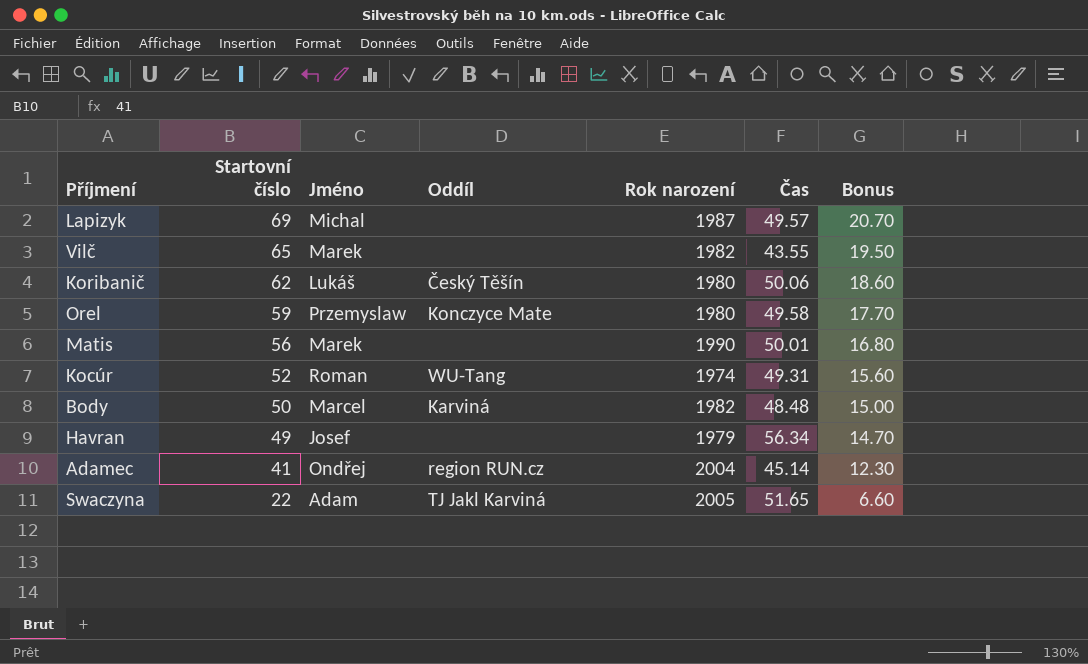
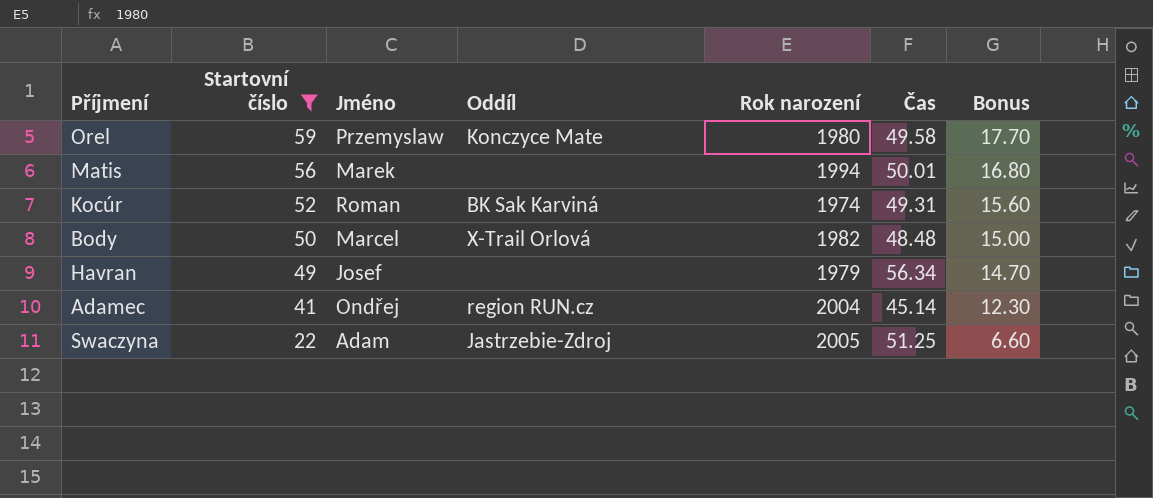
filter: none -> Startovní číslo <= 59
Matis | Rok narození: 1990 -> 1994
Kocúr | Oddíl: WU-Tang -> BK Sak Karviná
Body | Oddíl: Karviná -> X-Trail Orlová
Swaczyna | Oddíl: TJ Jakl Karviná -> Jastrzebie-Zdroj
Swaczyna | Čas: 51.65 -> 51.25

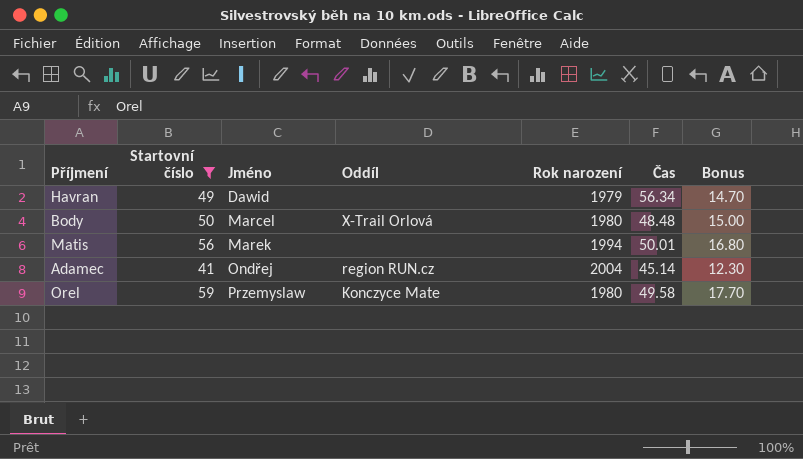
row order: Startovní číslo descending -> Jméno ascending
row Kocúr: 52 | Roman | BK Sak Karviná | 1974 | 49.31 | 15.60 -> none
row Swaczyna: 22 | Adam | Jastrzebie-Zdroj | 2005 | 51.25 | 6.60 -> none
Havran | Jméno: Josef -> Dawid
Body | Rok narození: 1982 -> 1980

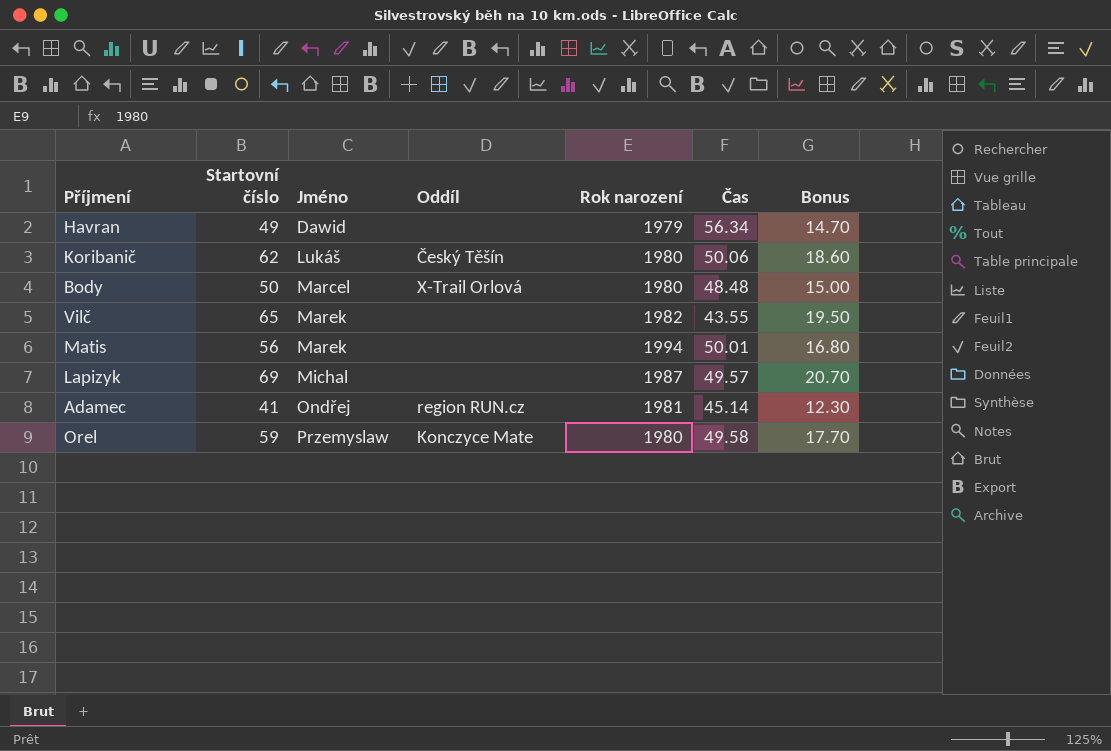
filter: Startovní číslo <= 59 -> none
Adamec | Rok narození: 2004 -> 1981

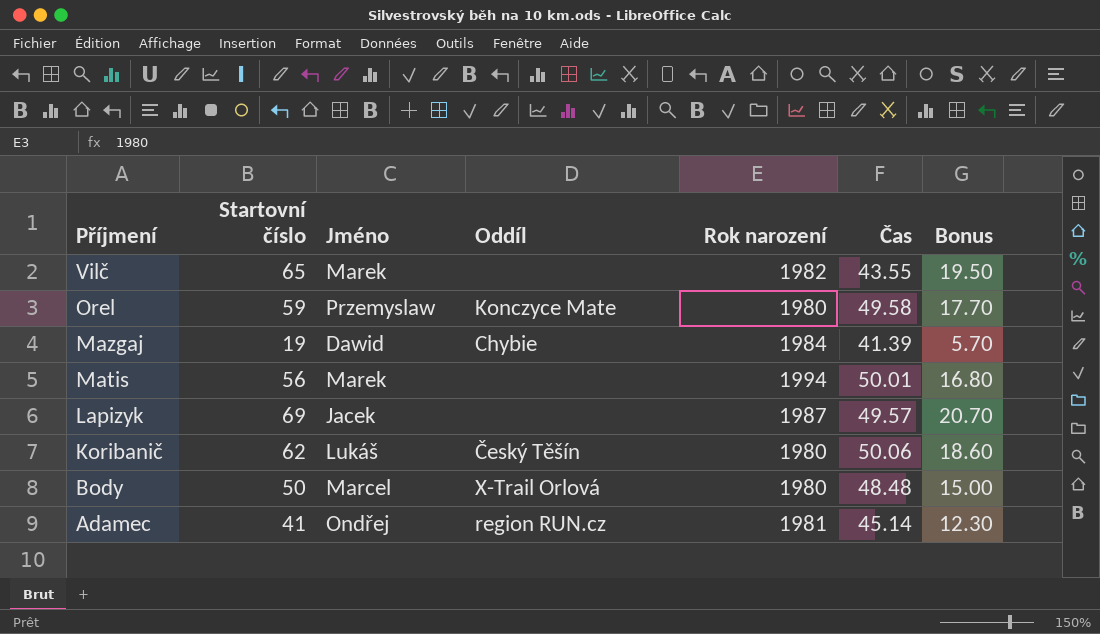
row order: Jméno ascending -> Příjmení descending
row Havran: 49 | Dawid | none | 1979 | 56.34 | 14.70 -> none
row Mazgaj: none -> 19 | Dawid | Chybie | 1984 | 41.39 | 5.70
Lapizyk | Jméno: Michal -> Jacek

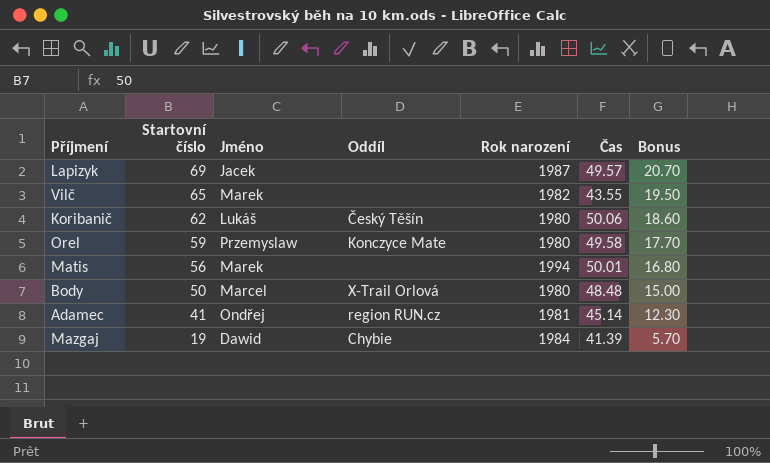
row order: Příjmení descending -> Startovní číslo descending

